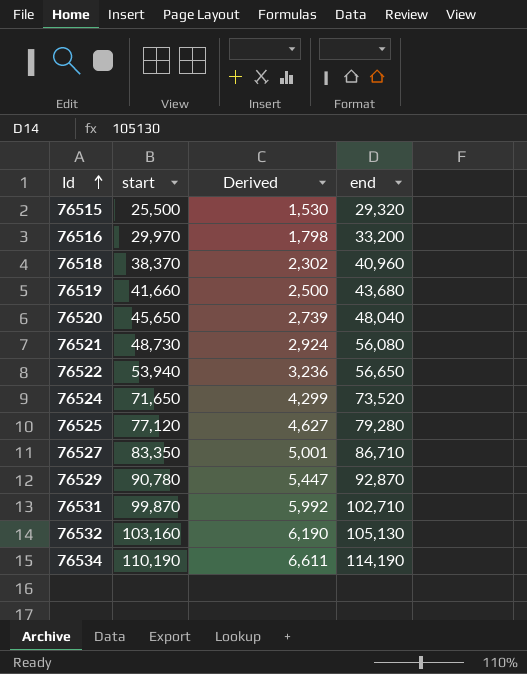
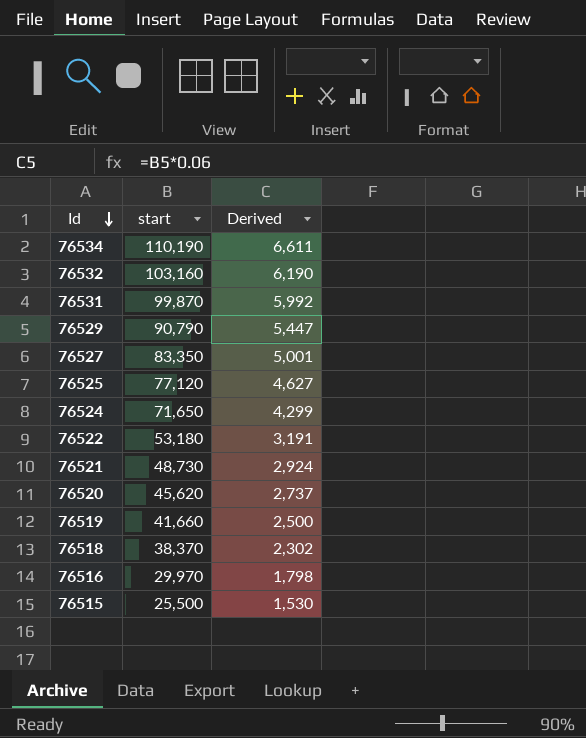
row order: Id ascending -> Id descending
column end | position: 4 -> none
76529 | start: 90,780 -> 90,790
76522 | start: 53,940 -> 53,180
76522 | Derived: 3,236 -> 3,191
76520 | start: 45,650 -> 45,620
76520 | Derived: 2,739 -> 2,737

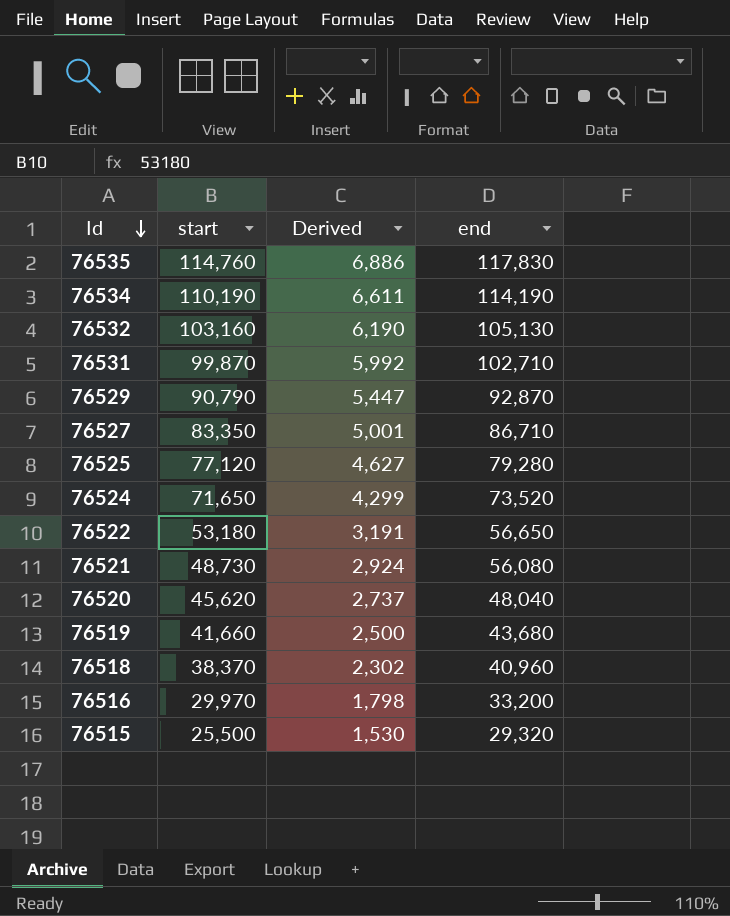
column end | position: none -> 4
row 76535: none -> 114,760 | 6,886 | 117,830

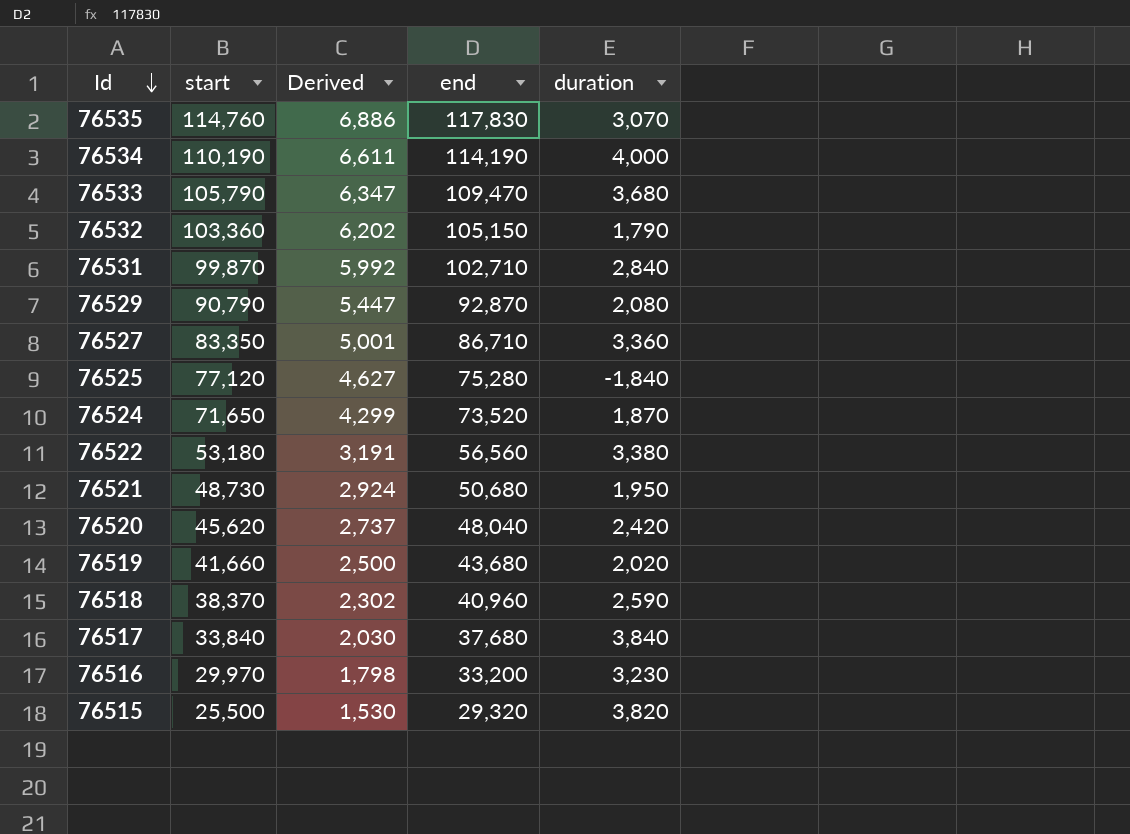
column duration | formula: none -> [end] - [start]
row 76533: none -> 105,790 | 6,347 | 109,470 | 3,680
76532 | start: 103,160 -> 103,360
76532 | Derived: 6,190 -> 6,202
76532 | end: 105,130 -> 105,150
76525 | end: 79,280 -> 75,280
76522 | end: 56,650 -> 56,560
76521 | end: 56,080 -> 50,680
row 76517: none -> 33,840 | 2,030 | 37,680 | 3,840

